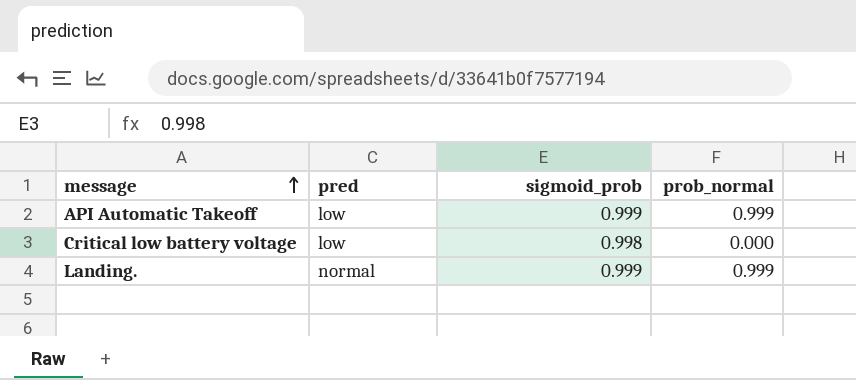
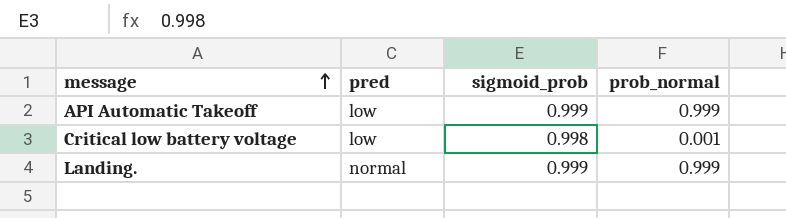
Critical low battery voltage | prob_normal: 0.000 -> 0.001

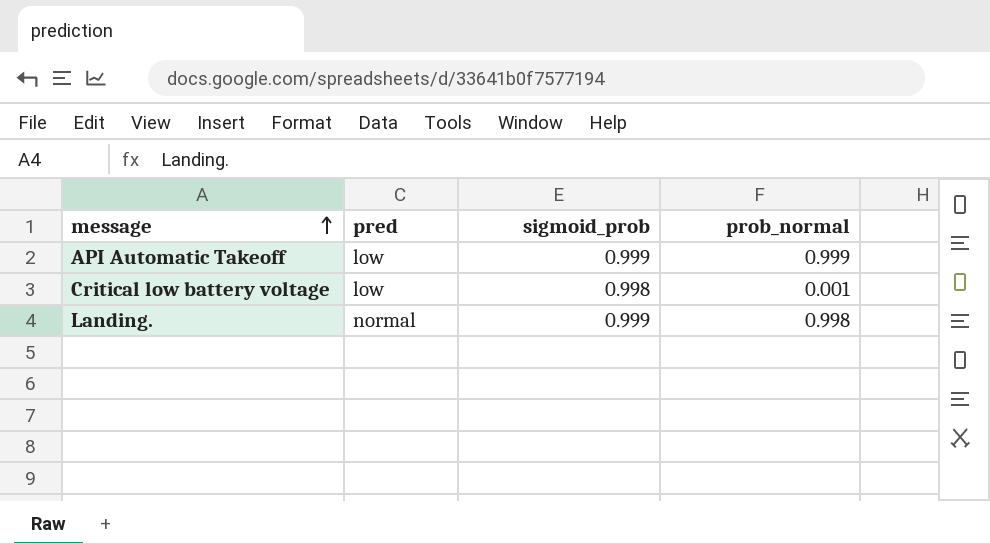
Landing. | prob_normal: 0.999 -> 0.998

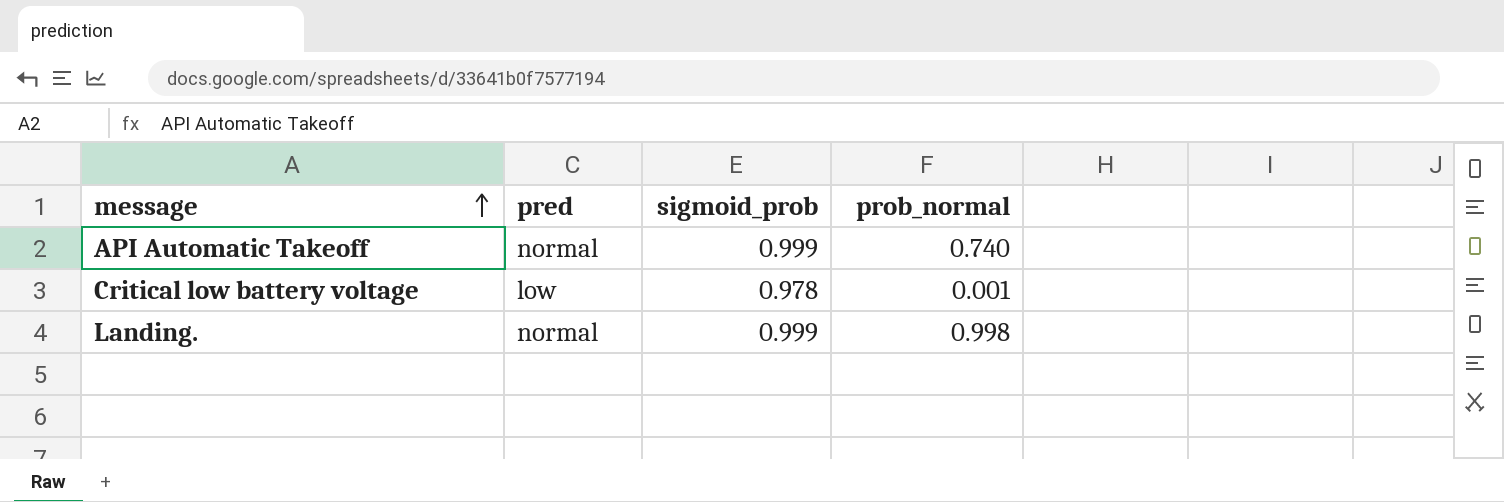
API Automatic Takeoff | pred: low -> normal
API Automatic Takeoff | prob_normal: 0.999 -> 0.740
Critical low battery voltage | sigmoid_prob: 0.998 -> 0.978

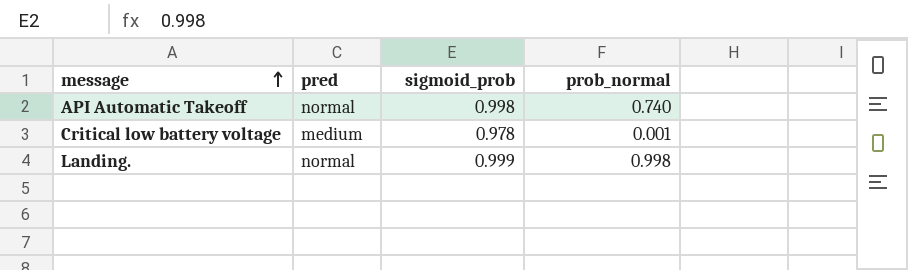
API Automatic Takeoff | sigmoid_prob: 0.999 -> 0.998
Critical low battery voltage | pred: low -> medium

